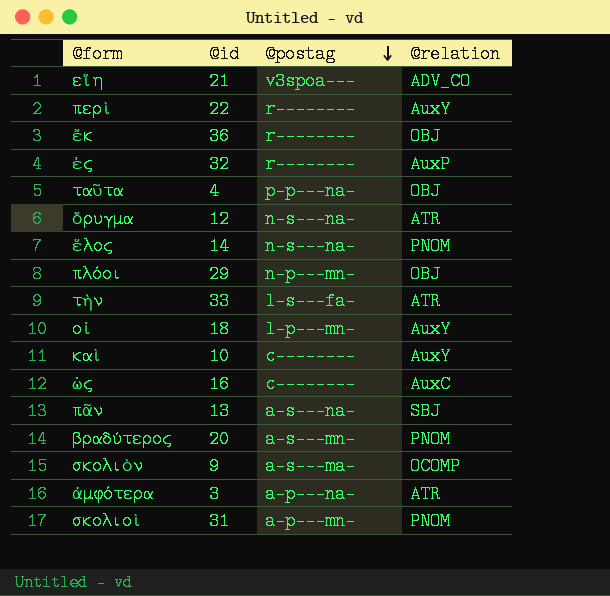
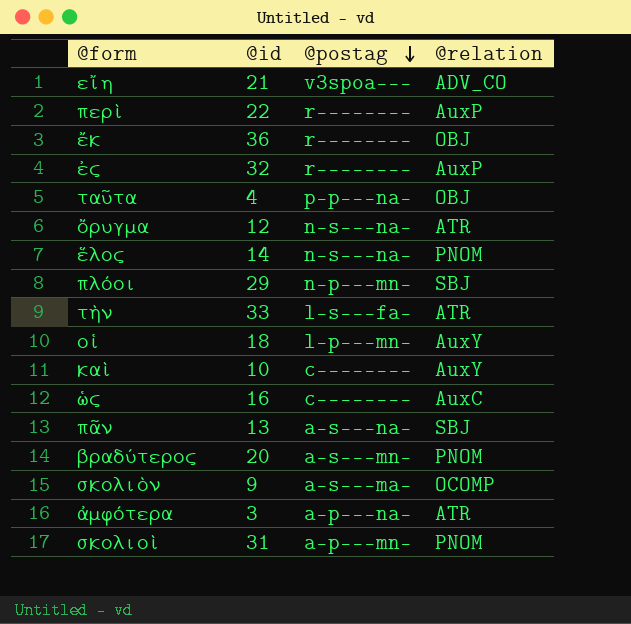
περὶ | @relation: AuxY -> AuxP
πλόοι | @relation: OBJ -> SBJ

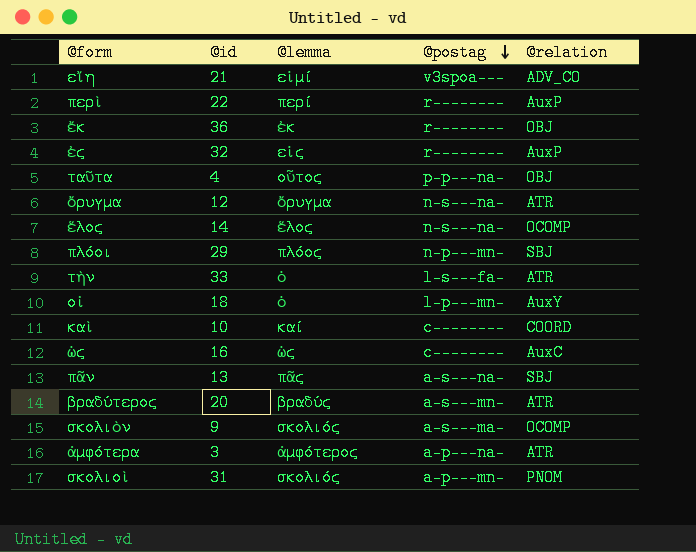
column @lemma | position: none -> 3
ἕλος | @relation: PNOM -> OCOMP
καὶ | @relation: AuxY -> COORD
βραδύτερος | @relation: PNOM -> ATR

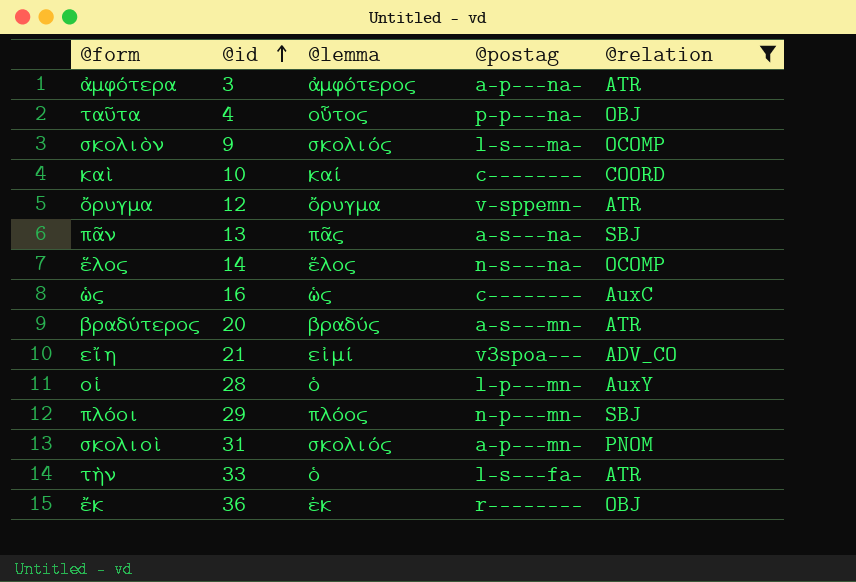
filter: none -> @relation != AuxP
row order: @postag descending -> @id ascending
σκολιὸν | @postag: a-s---ma- -> l-s---ma-
ὄρυγμα | @postag: n-s---na- -> v-sppemn-
οἱ | @id: 18 -> 28

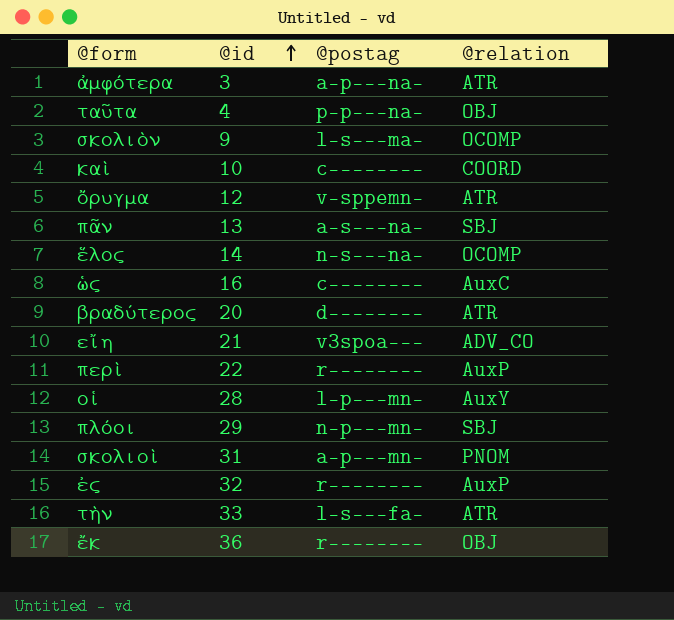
filter: @relation != AuxP -> none
column @lemma | position: 3 -> none
βραδύτερος | @postag: a-s---mn- -> d--------

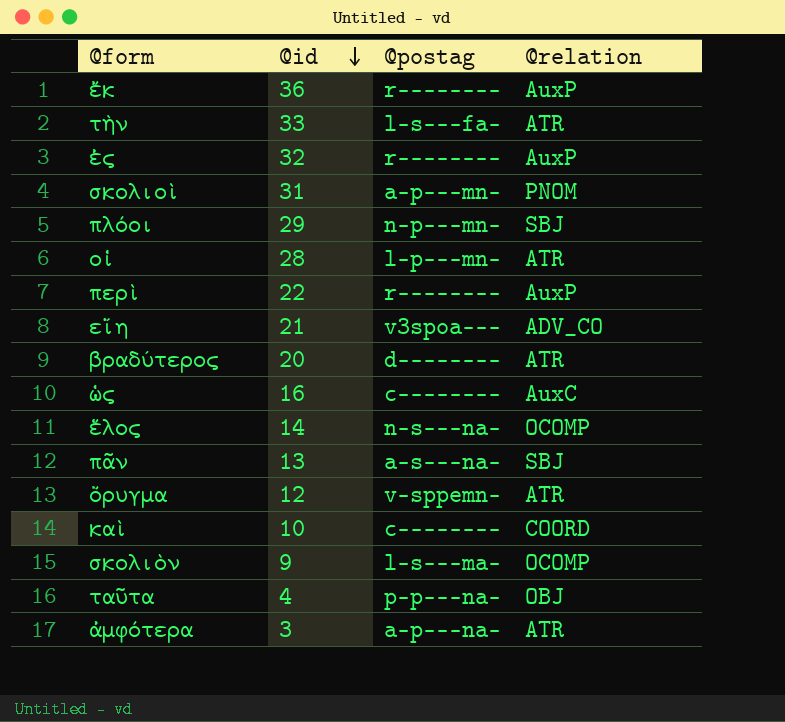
row order: @id ascending -> @id descending
ἔκ | @relation: OBJ -> AuxP
οἱ | @relation: AuxY -> ATR

